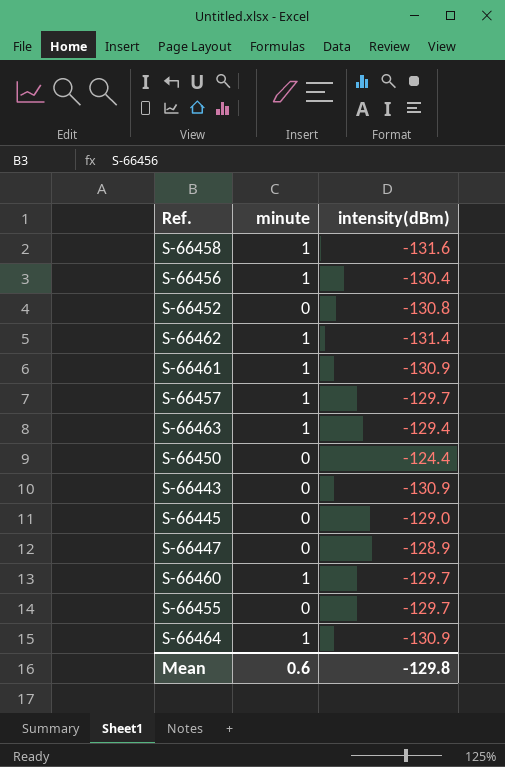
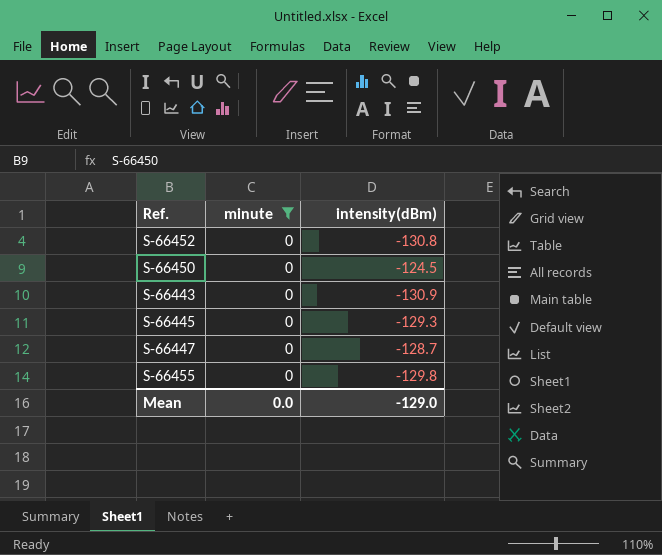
filter: none -> minute = 0
S-66450 | intensity(dBm): -124.4 -> -124.5
S-66445 | intensity(dBm): -129.0 -> -129.3
S-66447 | intensity(dBm): -128.9 -> -128.7
S-66455 | intensity(dBm): -129.7 -> -129.8
Mean | minute: 0.6 -> 0.0
Mean | intensity(dBm): -129.8 -> -129.0

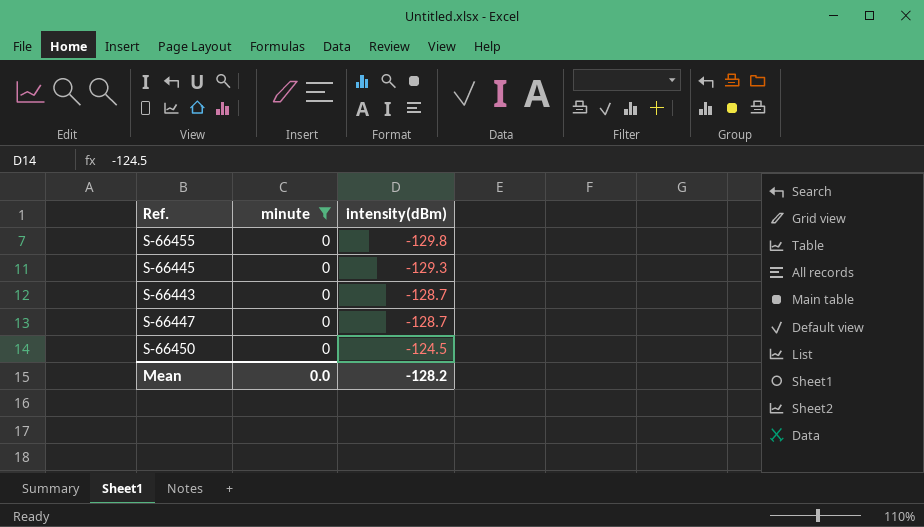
row order: none -> intensity(dBm) ascending
row S-66452: 0 | -130.8 -> none
S-66443 | intensity(dBm): -130.9 -> -128.7
Mean | intensity(dBm): -129.0 -> -128.2

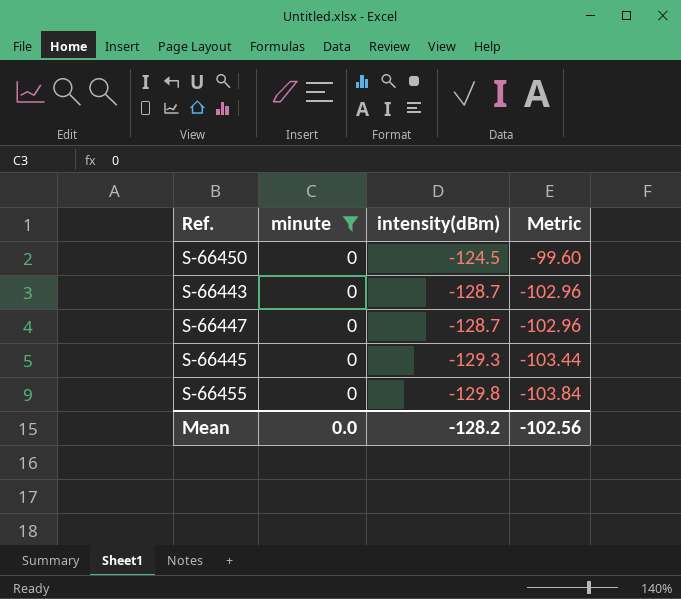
row order: intensity(dBm) ascending -> intensity(dBm) descending
column Metric | formula: none -> [intensity(dBm)] * 0.8

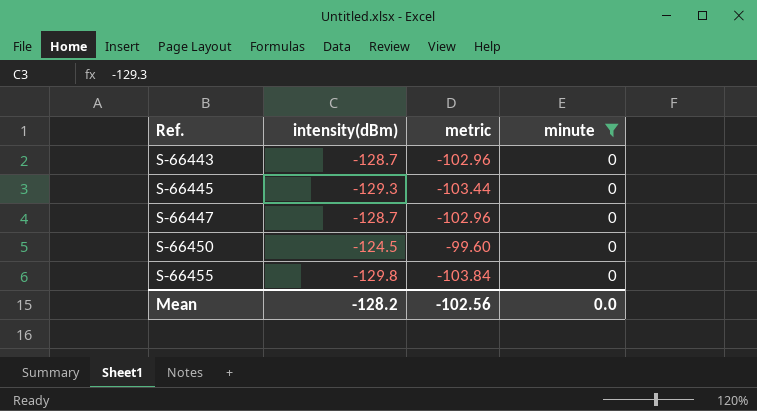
row order: intensity(dBm) descending -> Ref. ascending
column name: Metric -> metric
column minute | position: 2 -> 4

